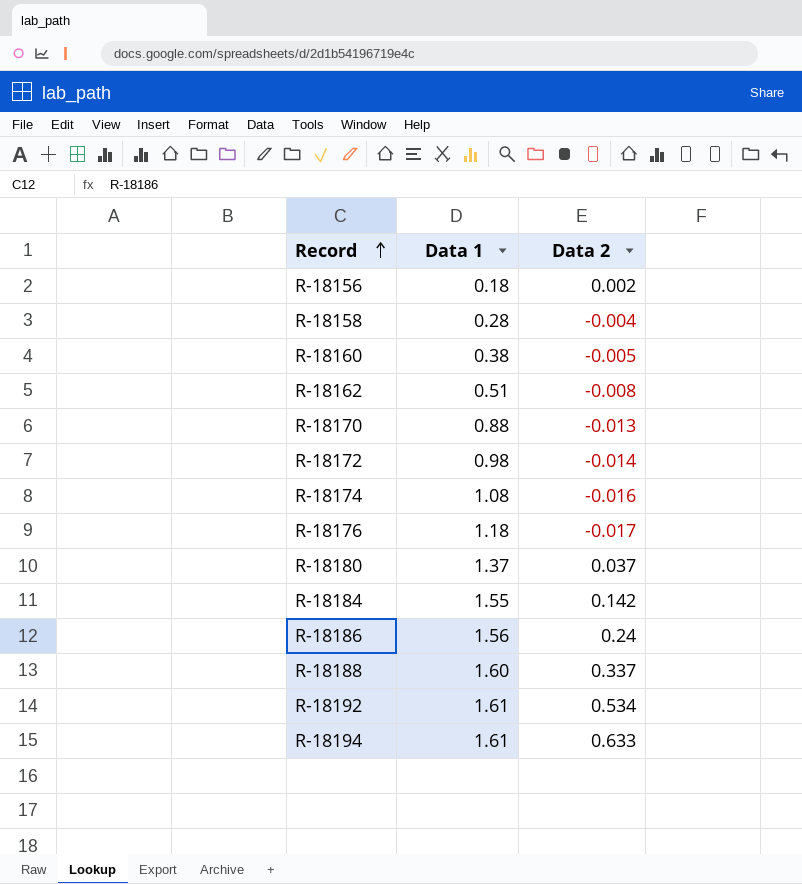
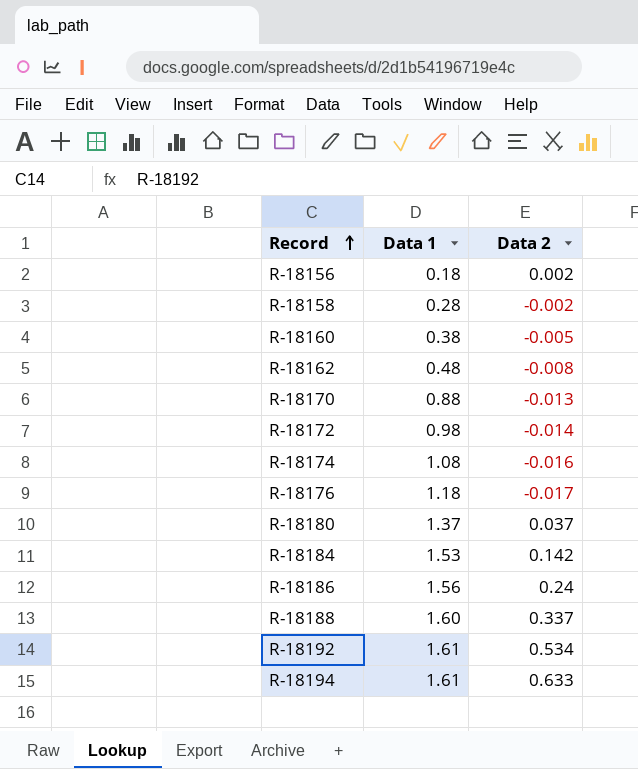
R-18158 | Data 2: -0.004 -> -0.002
R-18162 | Data 1: 0.51 -> 0.48
R-18184 | Data 1: 1.55 -> 1.53

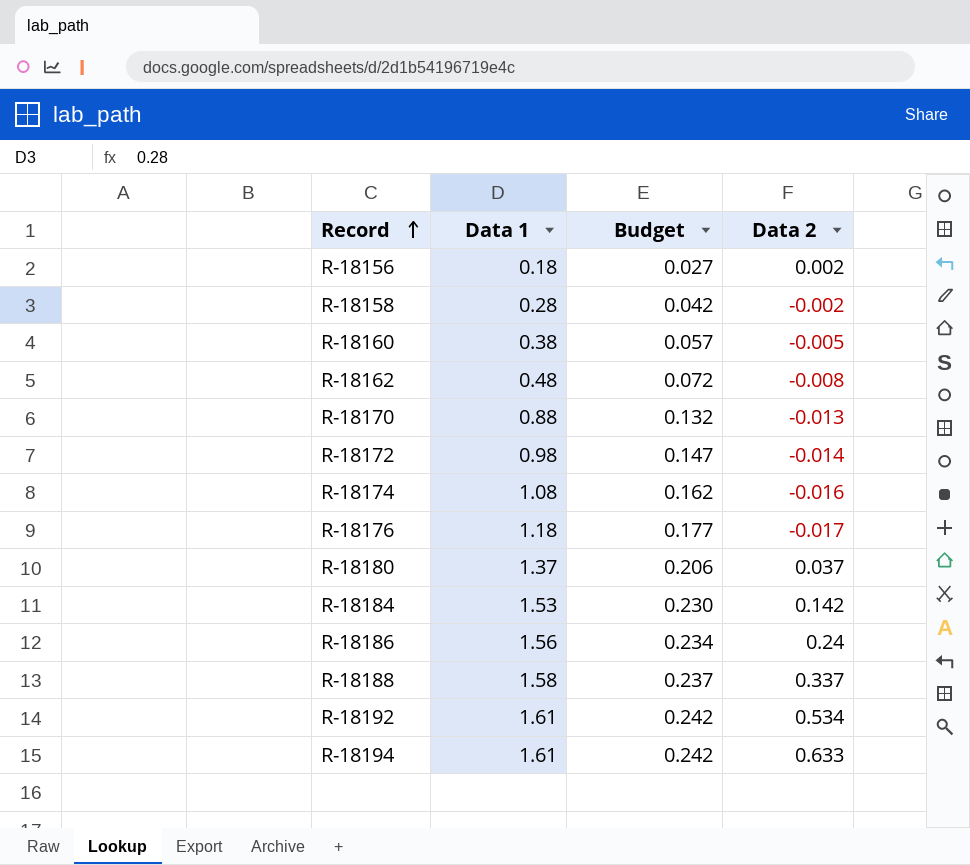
column Budget | formula: none -> [Data 1] * 0.15
R-18188 | Data 1: 1.60 -> 1.58

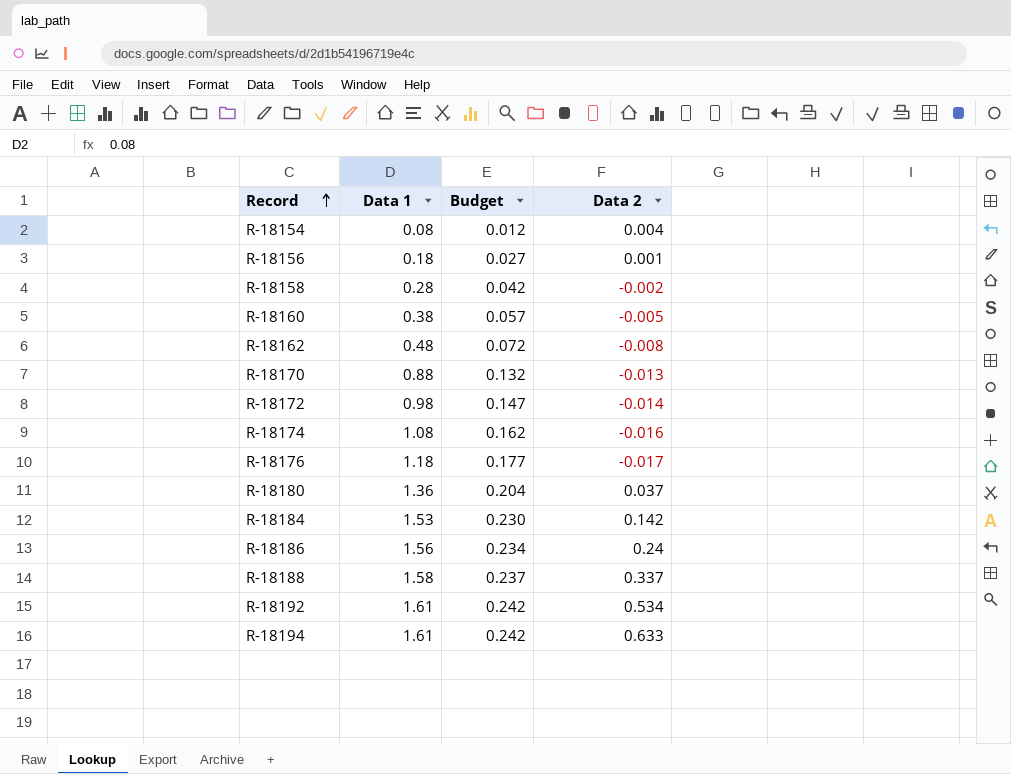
row R-18154: none -> 0.08 | 0.012 | 0.004
R-18156 | Data 2: 0.002 -> 0.001
R-18180 | Data 1: 1.37 -> 1.36
R-18180 | Budget: 0.206 -> 0.204

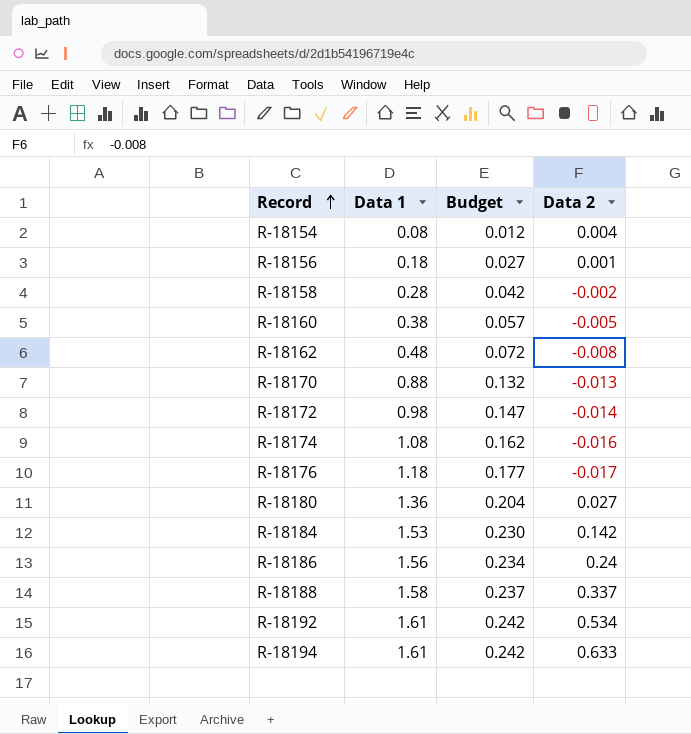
R-18180 | Data 2: 0.037 -> 0.027

